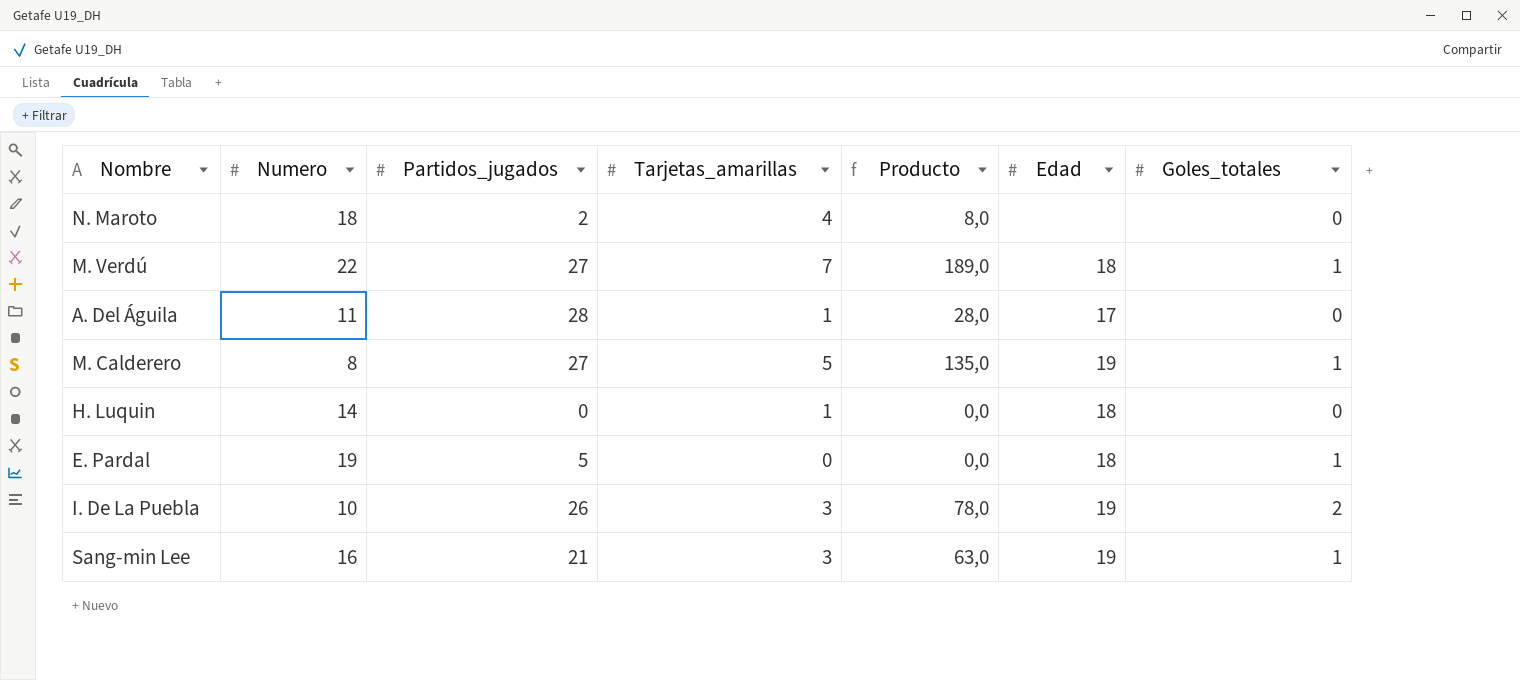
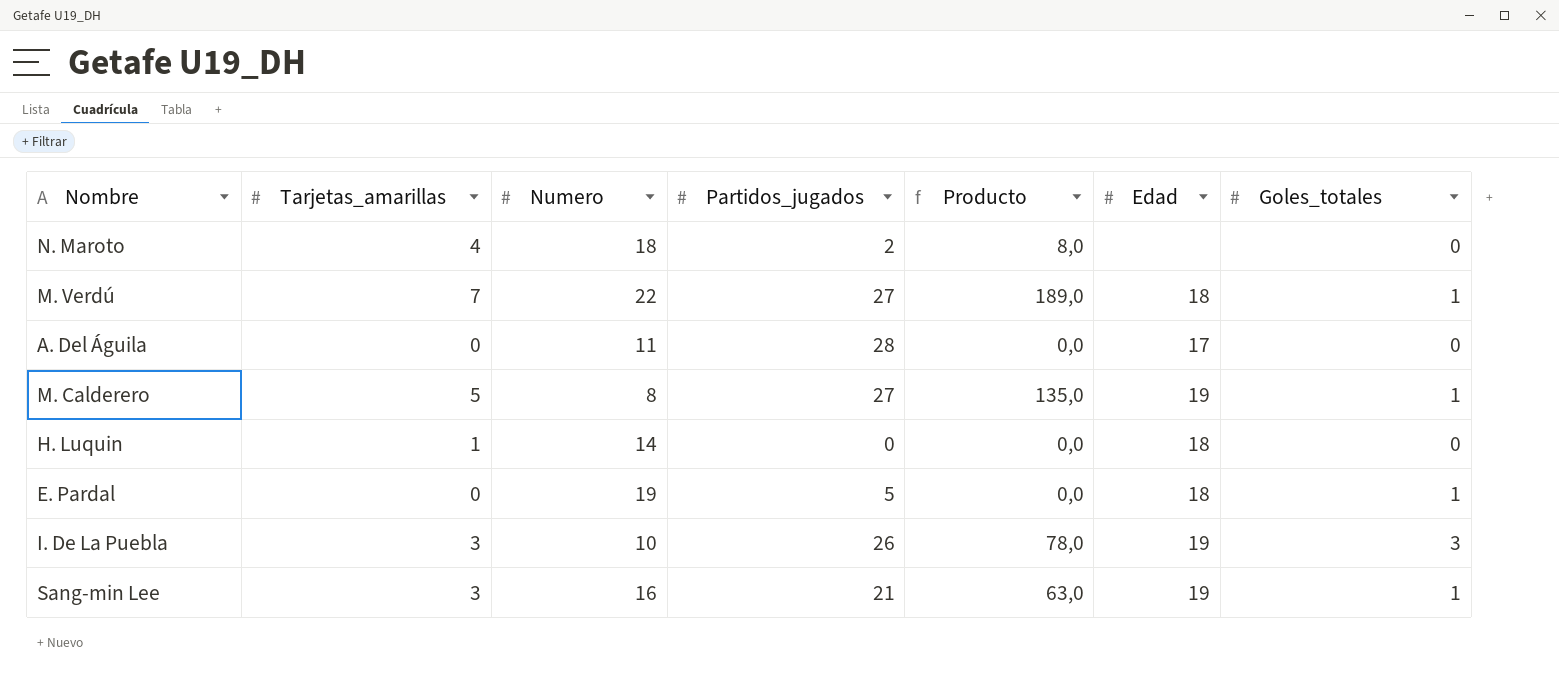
column Tarjetas_amarillas | position: 4 -> 2
A. Del Águila | Tarjetas_amarillas: 1 -> 0
A. Del Águila | Producto: 28,0 -> 0,0
I. De La Puebla | Goles_totales: 2 -> 3

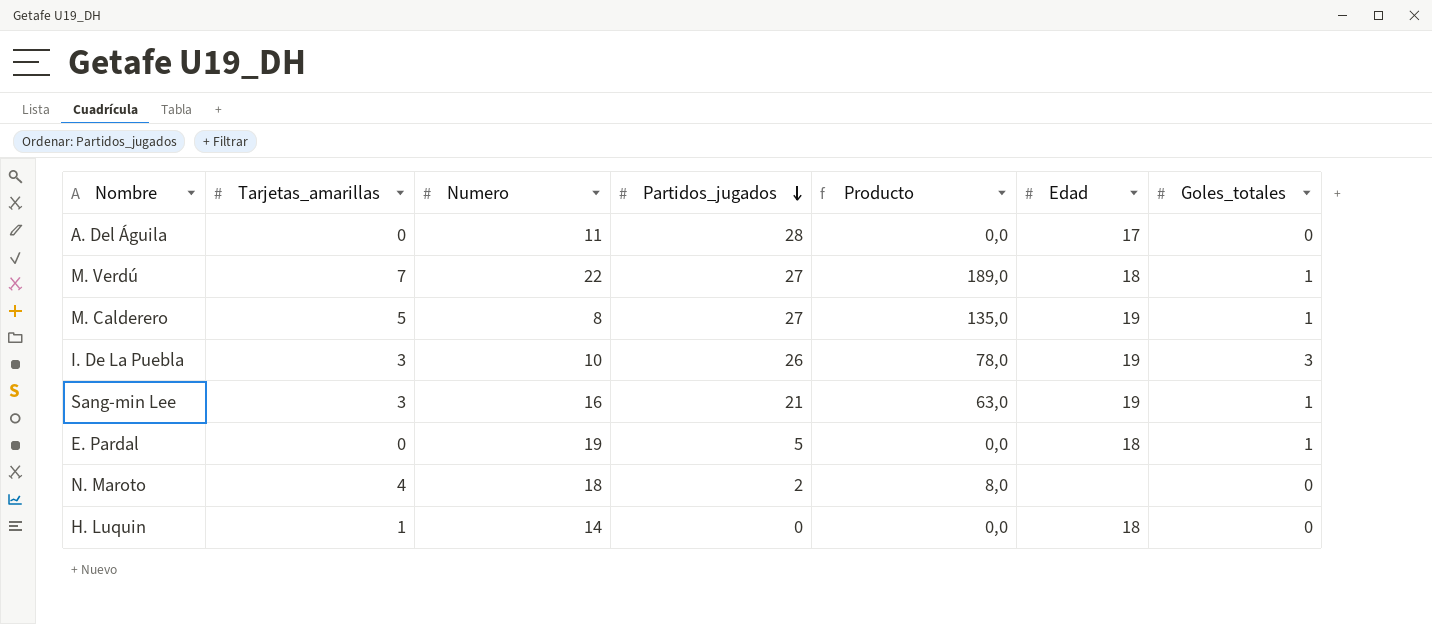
row order: none -> Partidos_jugados descending

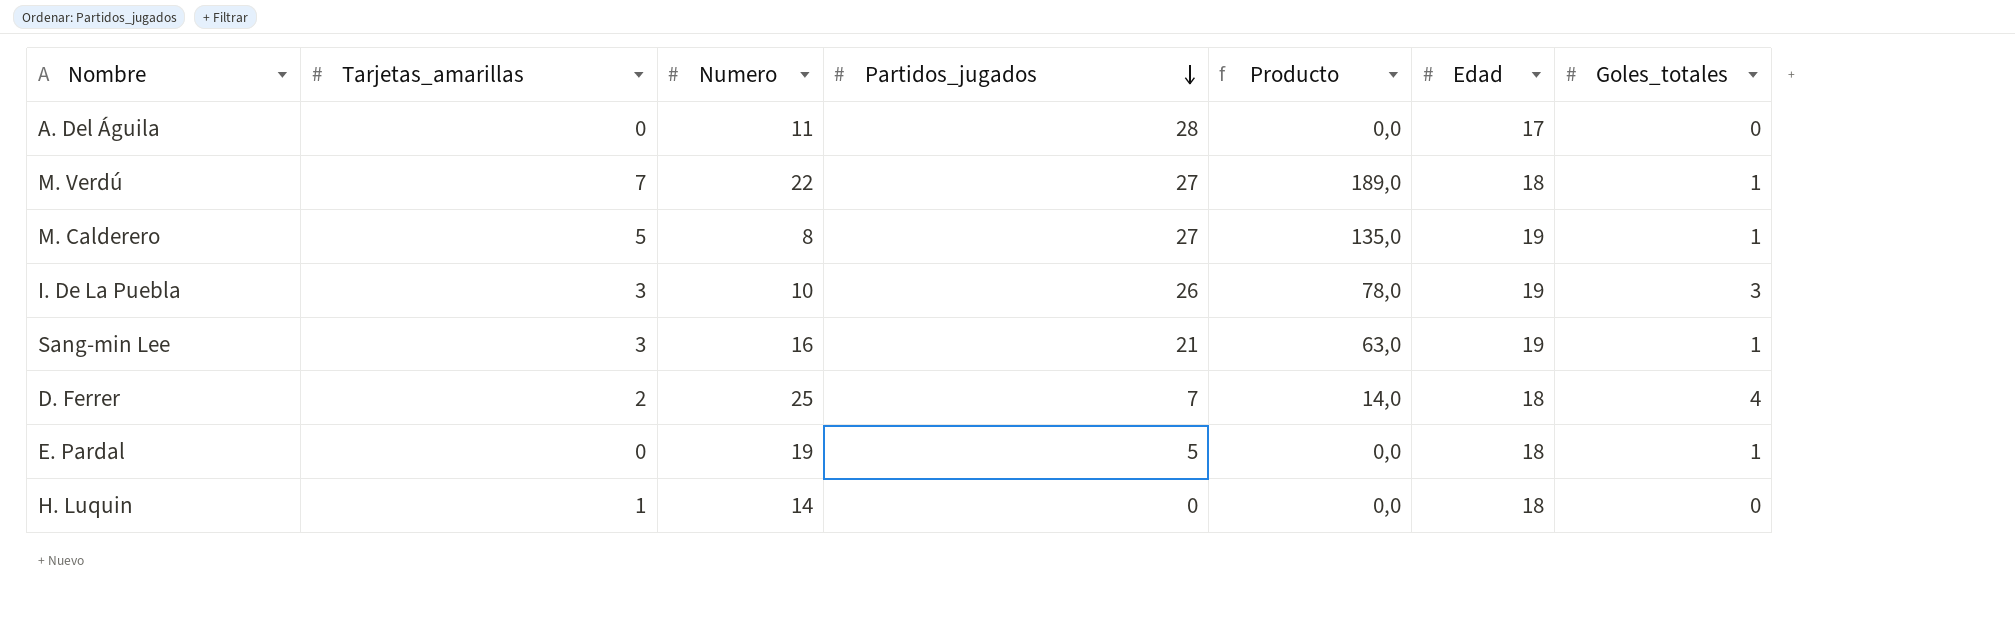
row N. Maroto: 4 | 18 | 2 | 8,0 | none | 0 -> none
row D. Ferrer: none -> 2 | 25 | 7 | 14,0 | 18 | 4

